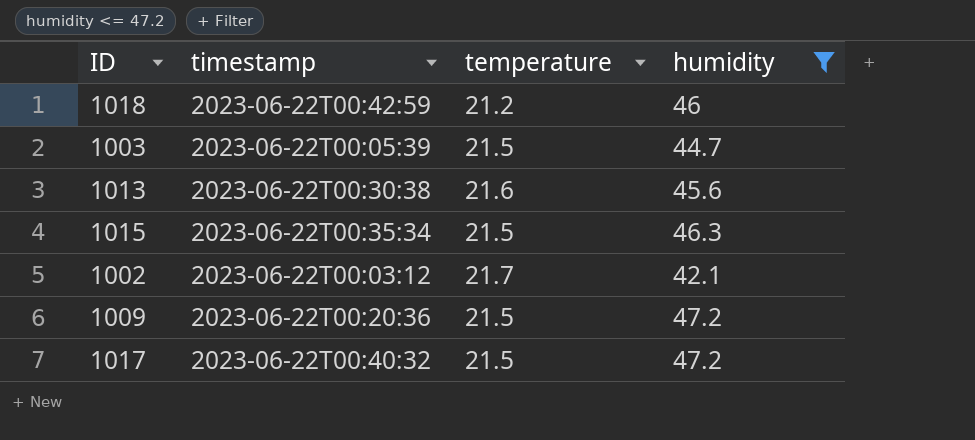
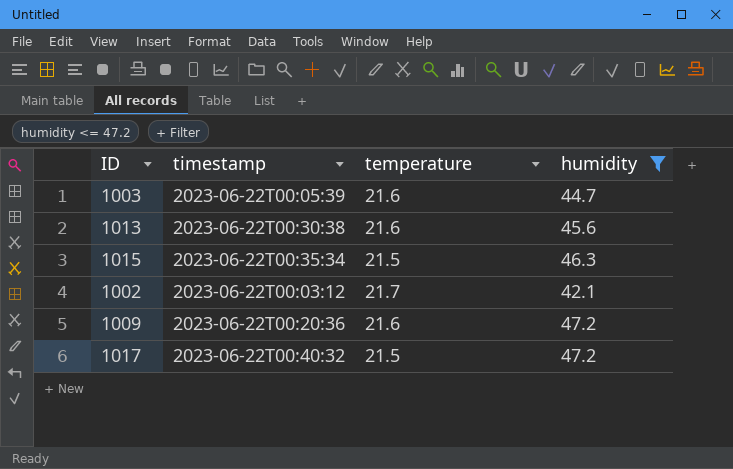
row 1018: 2023-06-22T00:42:59 | 21.2 | 46 -> none
1003 | temperature: 21.5 -> 21.6
1009 | temperature: 21.5 -> 21.6

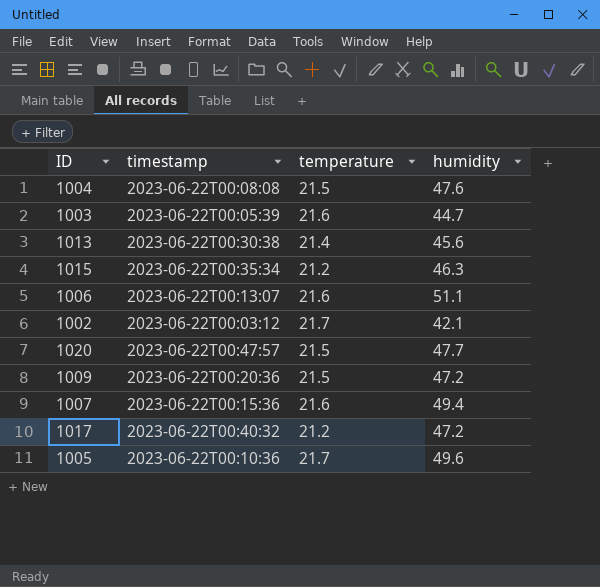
filter: humidity <= 47.2 -> none
1013 | temperature: 21.6 -> 21.4
1015 | temperature: 21.5 -> 21.2
1009 | temperature: 21.6 -> 21.5
1017 | temperature: 21.5 -> 21.2

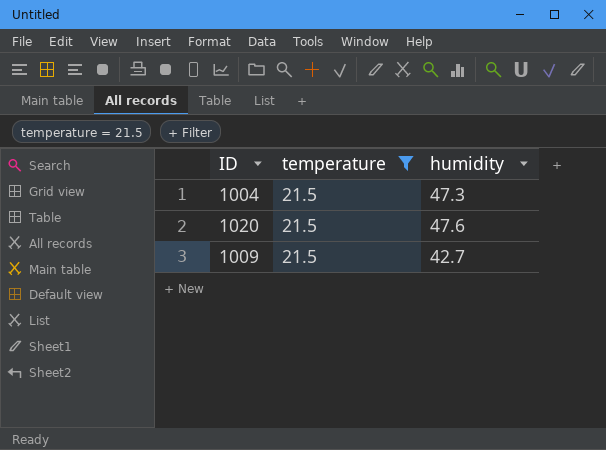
filter: none -> temperature = 21.5
column timestamp | position: 2 -> none
1004 | humidity: 47.6 -> 47.3
1020 | humidity: 47.7 -> 47.6
1009 | humidity: 47.2 -> 42.7

